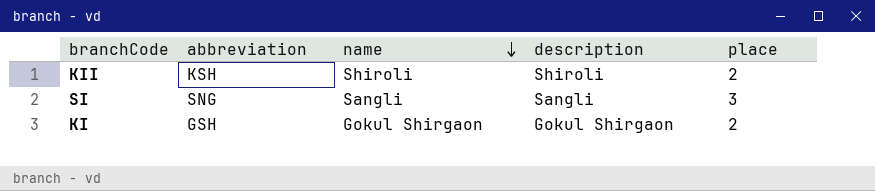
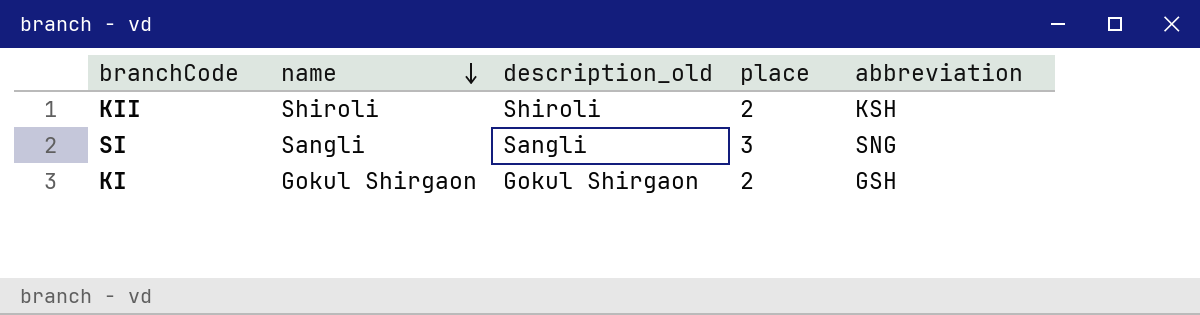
column name: description -> description_old
column abbreviation | position: 2 -> 5

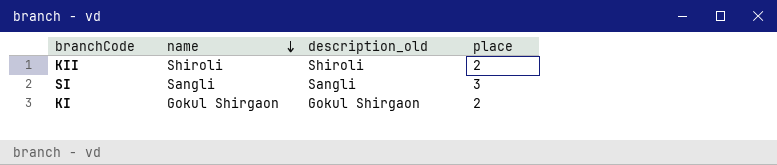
column abbreviation | position: 5 -> none

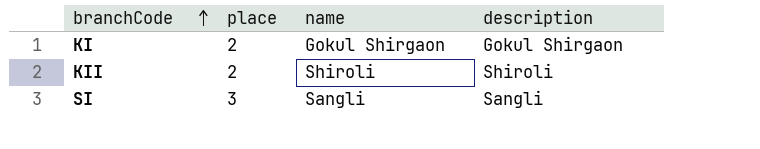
row order: name descending -> branchCode ascending
column place | position: 4 -> 2
column name: description_old -> description

